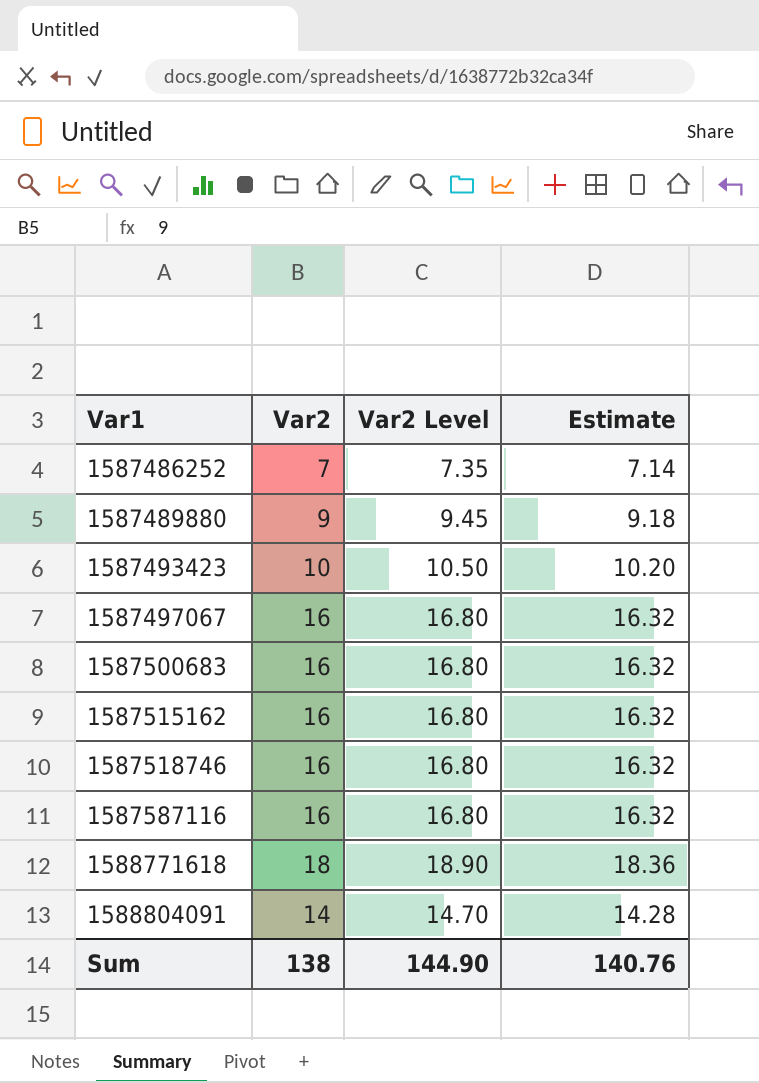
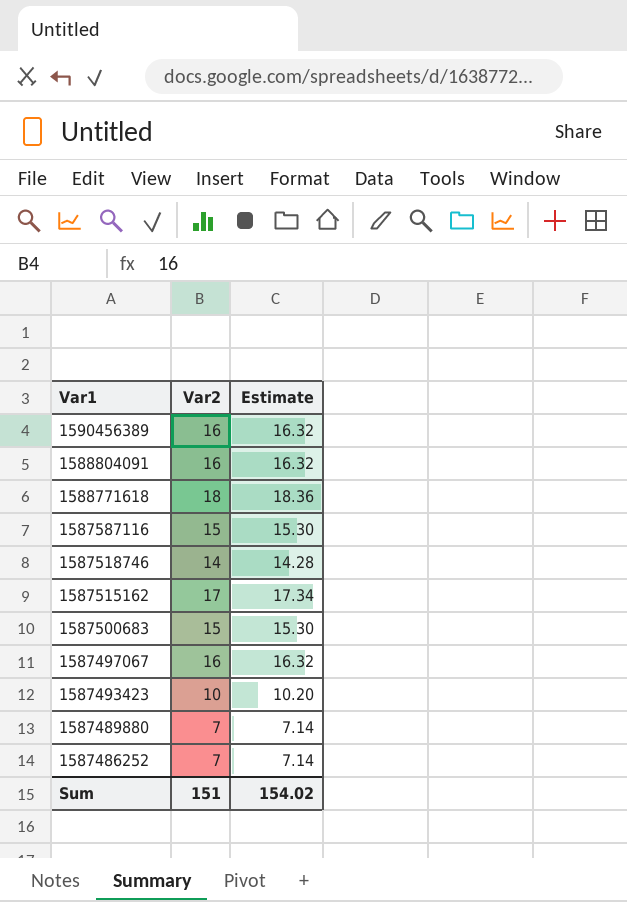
row order: Var1 ascending -> Var1 descending
column Var2 Level | formula: [Var2] * 1.05 -> none
row 1590456389: none -> 16 | 16.32
1588804091 | Var2: 14 -> 16
1588804091 | Estimate: 14.28 -> 16.32
1587587116 | Var2: 16 -> 15
1587587116 | Estimate: 16.32 -> 15.30
1587518746 | Var2: 16 -> 14
1587518746 | Estimate: 16.32 -> 14.28
1587515162 | Var2: 16 -> 17
1587515162 | Estimate: 16.32 -> 17.34
1587500683 | Var2: 16 -> 15
1587500683 | Estimate: 16.32 -> 15.30
1587489880 | Var2: 9 -> 7
1587489880 | Estimate: 9.18 -> 7.14
Sum | Var2: 138 -> 151
Sum | Estimate: 140.76 -> 154.02

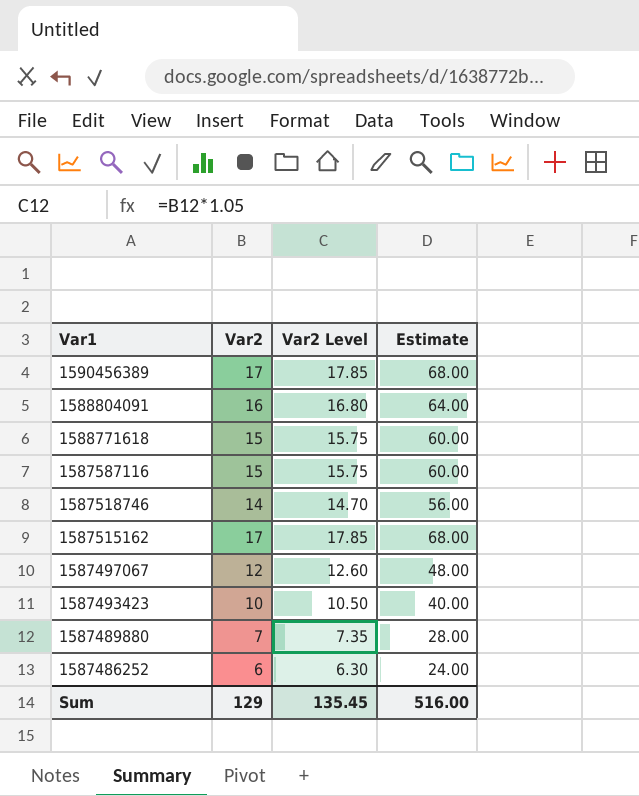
column Var2 Level | formula: none -> [Var2] * 1.05
column Estimate | formula: [Var2] * 1.02 -> [Var2] * 4
row 1587500683: 15 | 15.30 -> none
1590456389 | Var2: 16 -> 17
1588771618 | Var2: 18 -> 15
1587497067 | Var2: 16 -> 12
1587486252 | Var2: 7 -> 6
Sum | Var2: 151 -> 129
Sum | Estimate: 154.02 -> 516.00

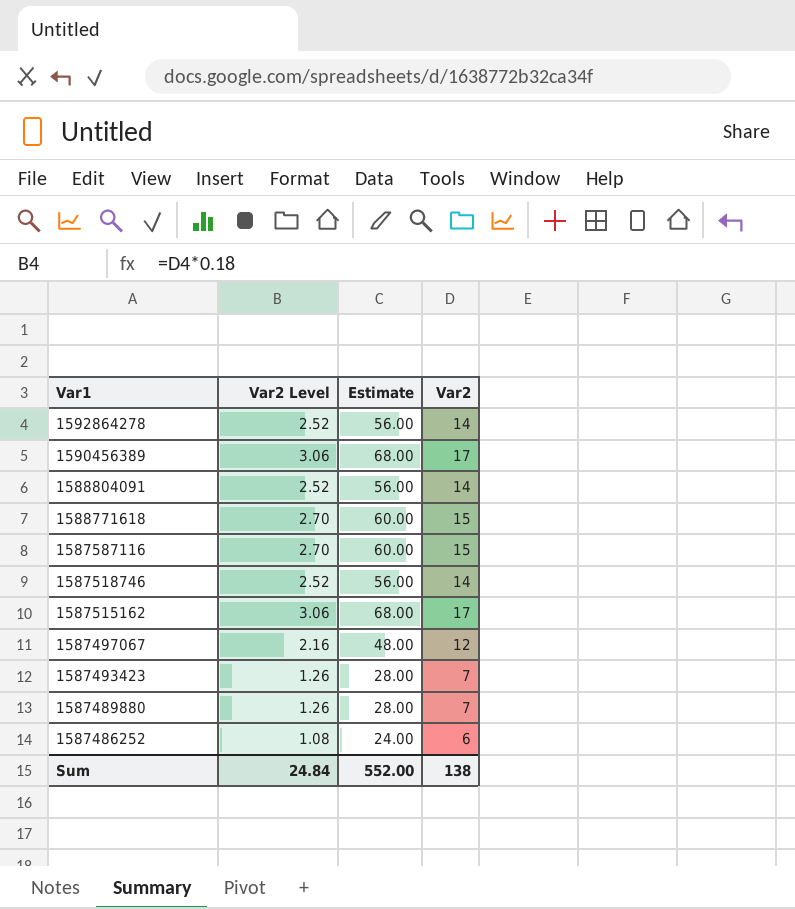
column Var2 Level | formula: [Var2] * 1.05 -> [Var2] * 0.18
column Var2 | position: 2 -> 4
row 1592864278: none -> 2.52 | 56.00 | 14
1588804091 | Estimate: 64.00 -> 56.00
1588804091 | Var2: 16 -> 14
1587493423 | Estimate: 40.00 -> 28.00
1587493423 | Var2: 10 -> 7
Sum | Var2 Level: 135.45 -> 24.84
Sum | Estimate: 516.00 -> 552.00
Sum | Var2: 129 -> 138

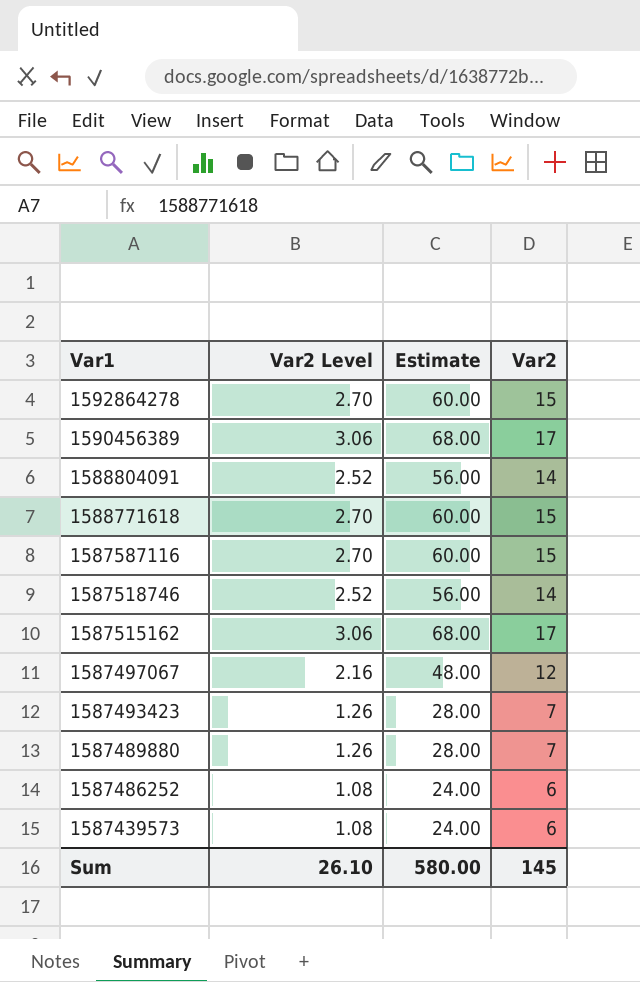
1592864278 | Var2 Level: 2.52 -> 2.70
1592864278 | Estimate: 56.00 -> 60.00
1592864278 | Var2: 14 -> 15
row 1587439573: none -> 1.08 | 24.00 | 6
Sum | Var2 Level: 24.84 -> 26.10
Sum | Estimate: 552.00 -> 580.00
Sum | Var2: 138 -> 145

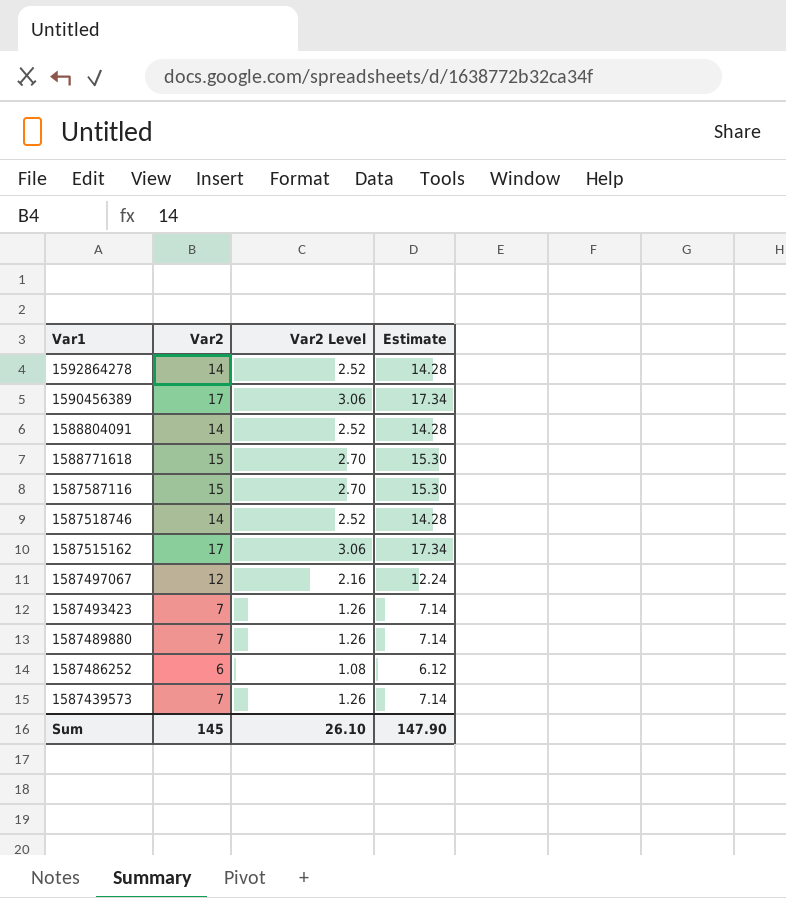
column Var2 | position: 4 -> 2
column Estimate | formula: [Var2] * 4 -> [Var2] * 1.02
1592864278 | Var2: 15 -> 14
1592864278 | Var2 Level: 2.70 -> 2.52
1587439573 | Var2: 6 -> 7
1587439573 | Var2 Level: 1.08 -> 1.26
Sum | Estimate: 580.00 -> 147.90

